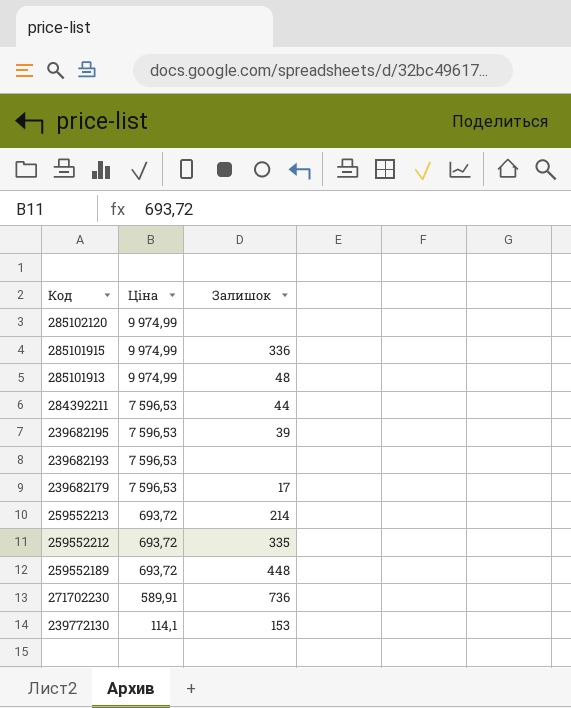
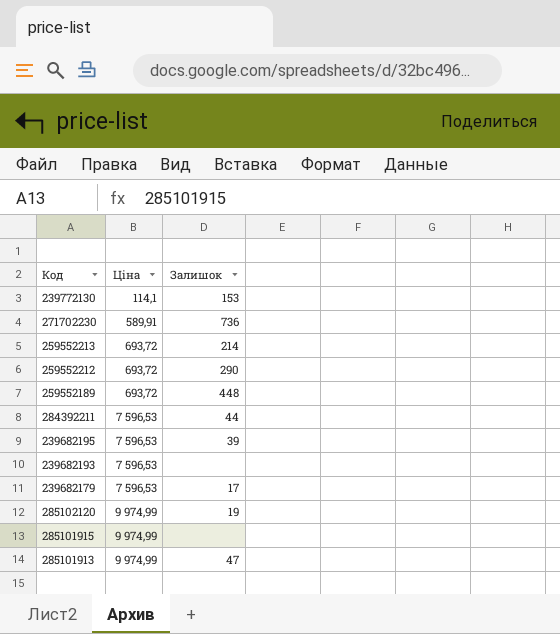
row order: Ціна descending -> Ціна ascending
259552212 | Залишок: 335 -> 290
285102120 | Залишок: none -> 19
285101915 | Залишок: 336 -> none
285101913 | Залишок: 48 -> 47

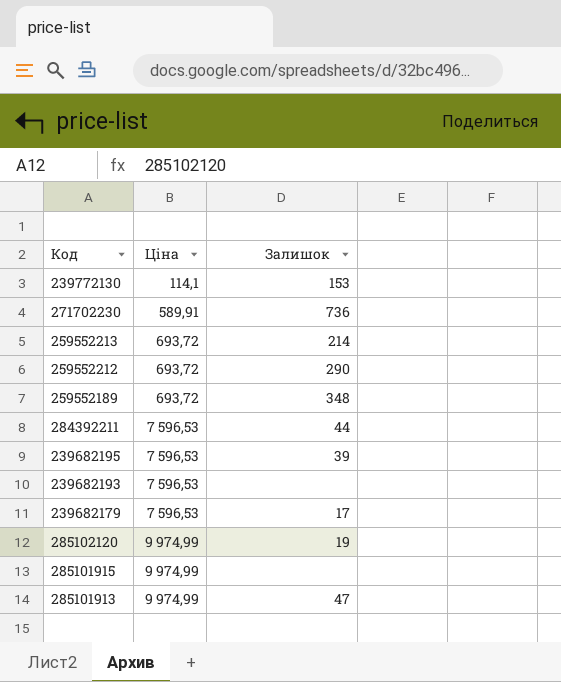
259552189 | Залишок: 448 -> 348

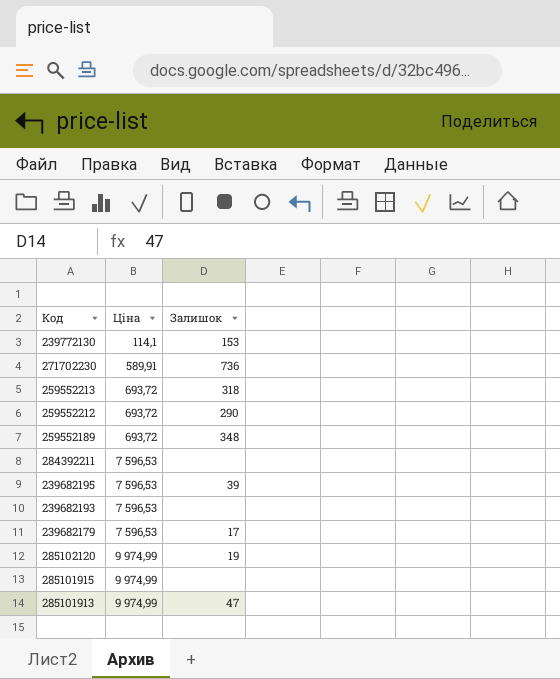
259552213 | Залишок: 214 -> 318
284392211 | Залишок: 44 -> none

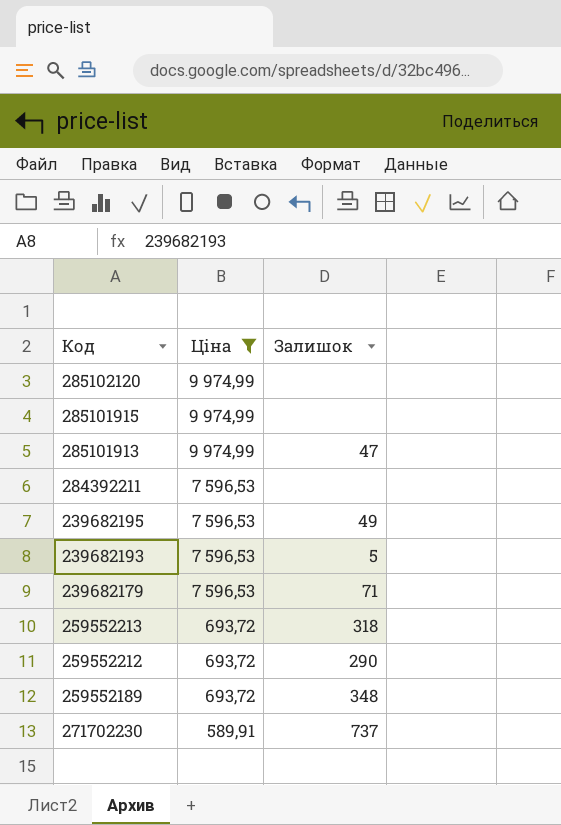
filter: none -> Ціна != 114,1
row order: Ціна ascending -> Ціна descending
285102120 | Залишок: 19 -> none
239682195 | Залишок: 39 -> 49
239682193 | Залишок: none -> 5
239682179 | Залишок: 17 -> 71
271702230 | Залишок: 736 -> 737

